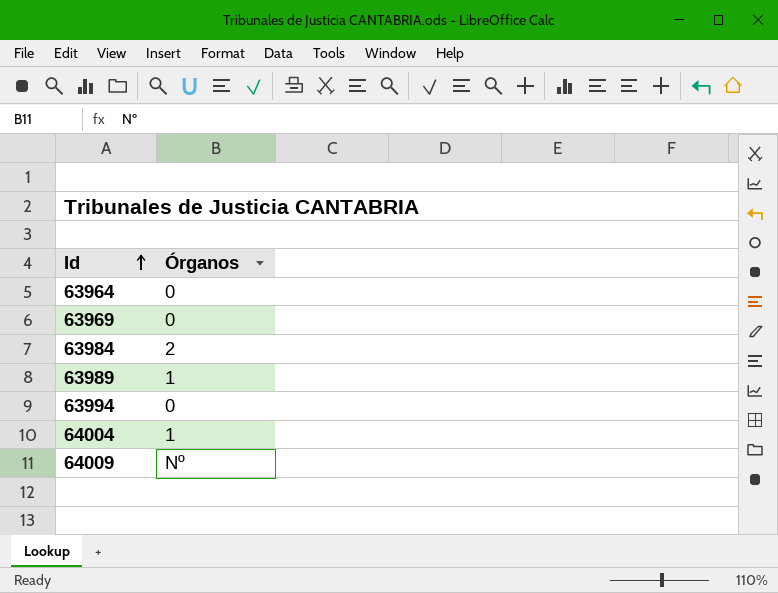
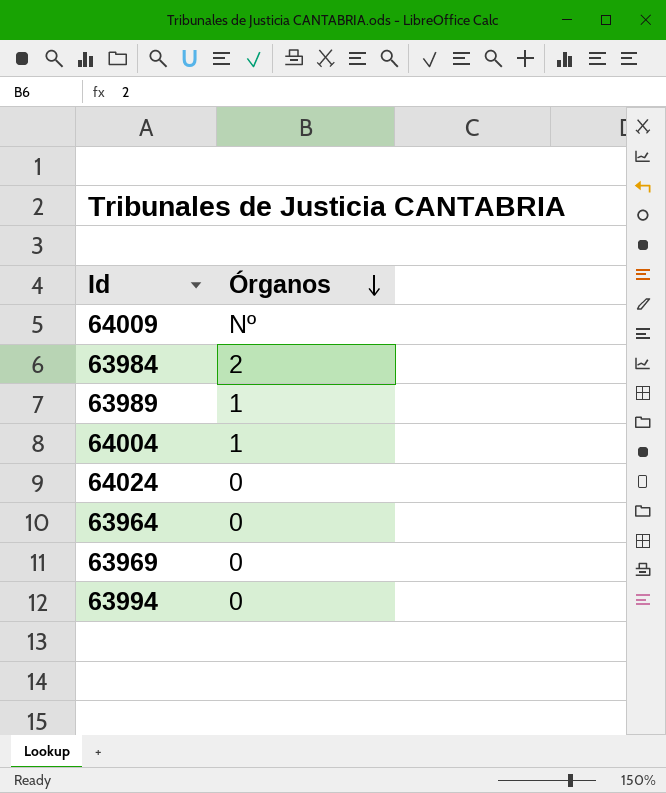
row order: Id ascending -> Órganos descending
row 64024: none -> 0

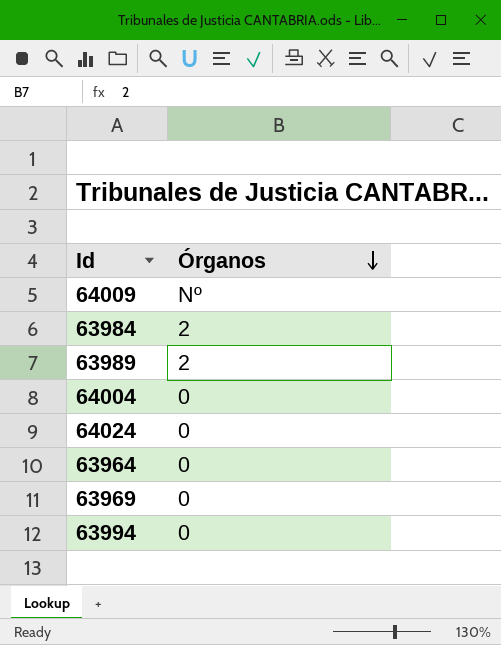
63989 | Órganos: 1 -> 2
64004 | Órganos: 1 -> 0

